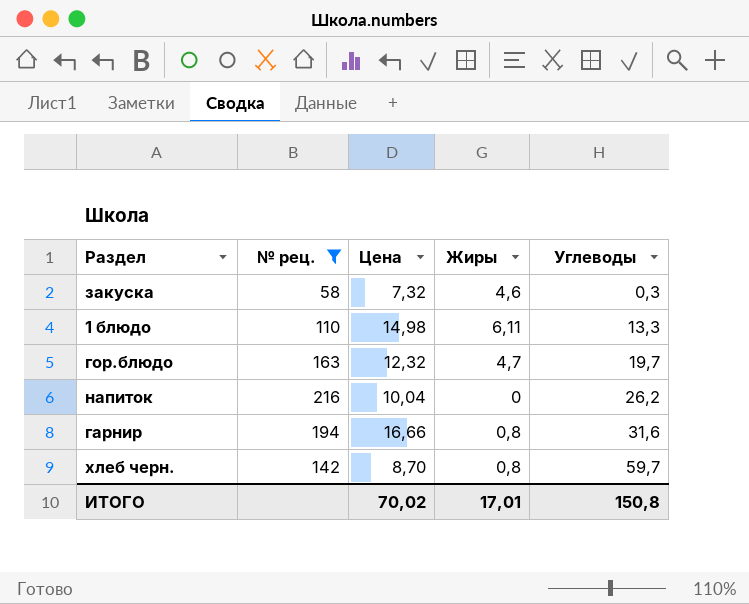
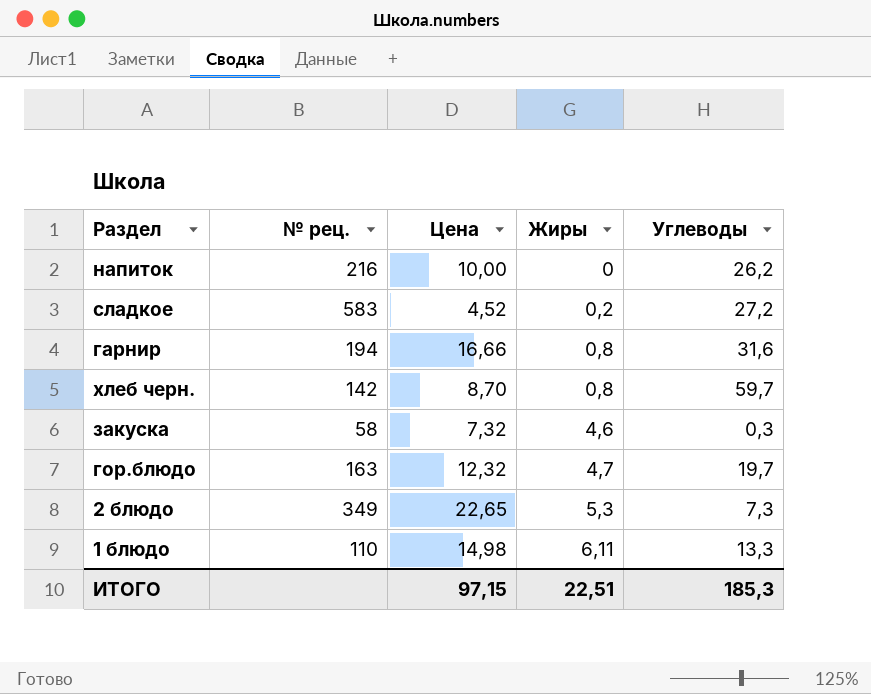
filter: № рец. <= 216 -> none
row order: Углеводы ascending -> Жиры ascending
напиток | Цена: 10,04 -> 10,00
ИТОГО | Цена: 70,02 -> 97,15
ИТОГО | Жиры: 17,01 -> 22,51
ИТОГО | Углеводы: 150,8 -> 185,3

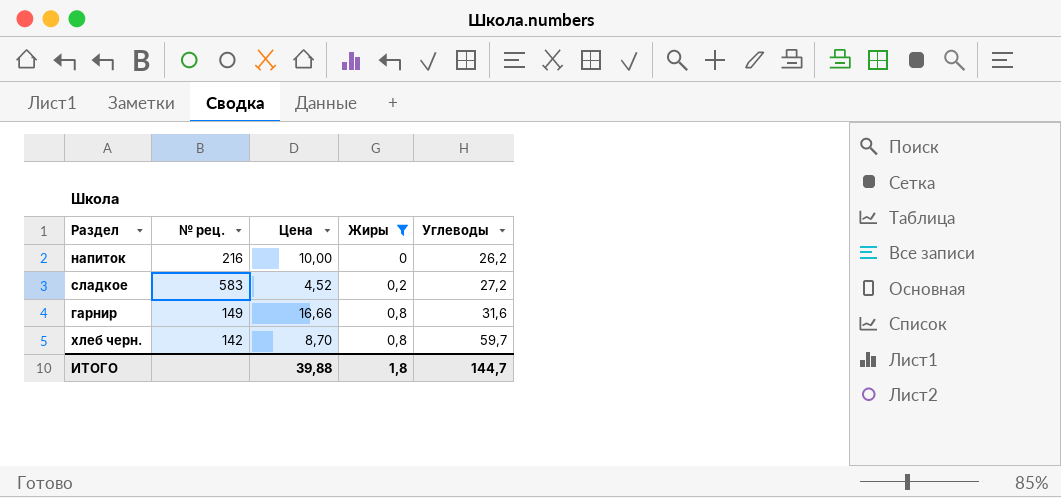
filter: none -> Жиры <= 0,8
гарнир | № рец.: 194 -> 149
ИТОГО | Цена: 97,15 -> 39,88
ИТОГО | Жиры: 22,51 -> 1,8
ИТОГО | Углеводы: 185,3 -> 144,7

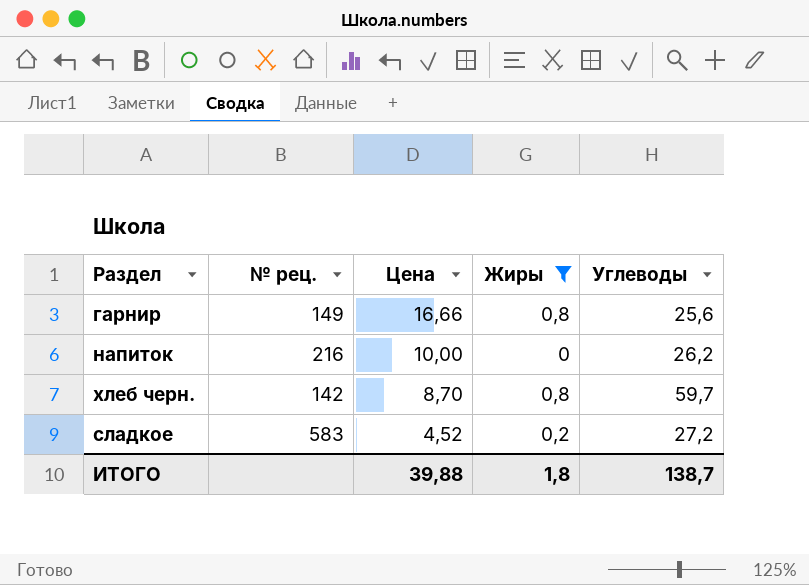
row order: Жиры ascending -> Цена descending
гарнир | Углеводы: 31,6 -> 25,6
ИТОГО | Углеводы: 144,7 -> 138,7

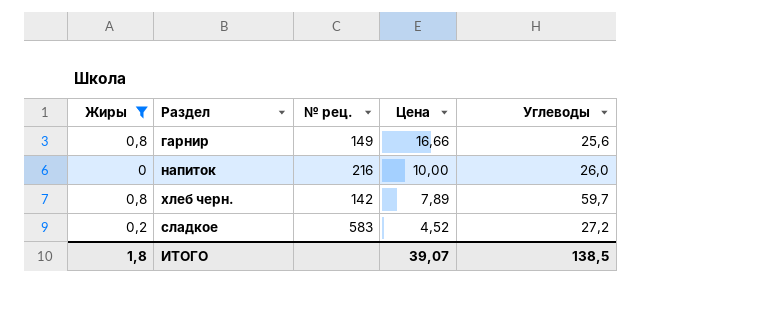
column Жиры | position: 4 -> 1
напиток | Углеводы: 26,2 -> 26,0
хлеб черн. | Цена: 8,70 -> 7,89
ИТОГО | Цена: 39,88 -> 39,07
ИТОГО | Углеводы: 138,7 -> 138,5

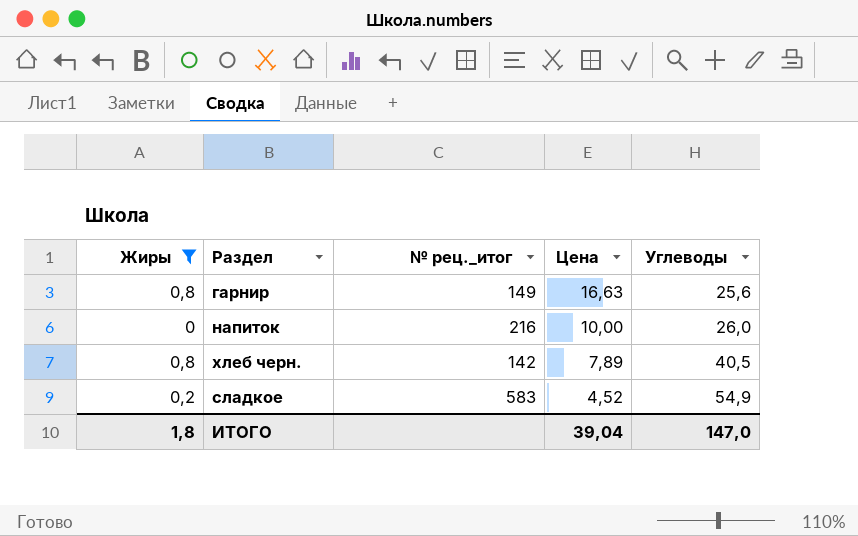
column name: № рец. -> № рец._итог
гарнир | Цена: 16,66 -> 16,63
хлеб черн. | Углеводы: 59,7 -> 40,5
сладкое | Углеводы: 27,2 -> 54,9
ИТОГО | Цена: 39,07 -> 39,04
ИТОГО | Углеводы: 138,5 -> 147,0

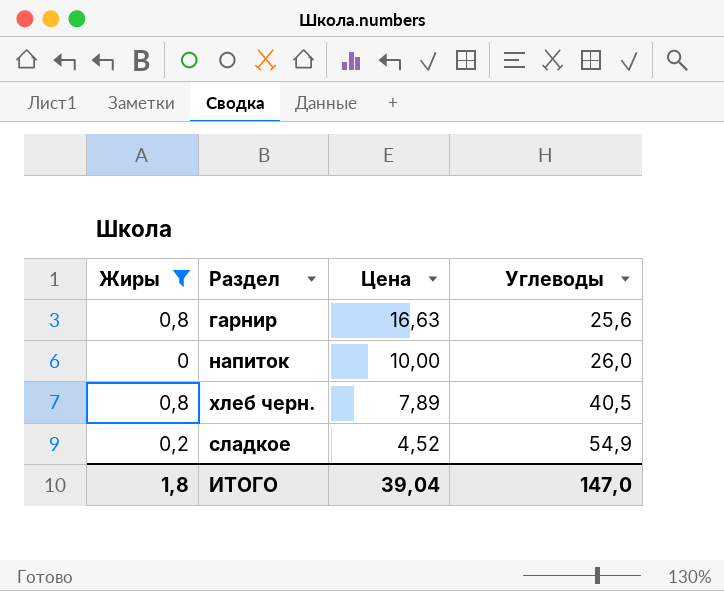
column № рец._итог | position: 3 -> none

